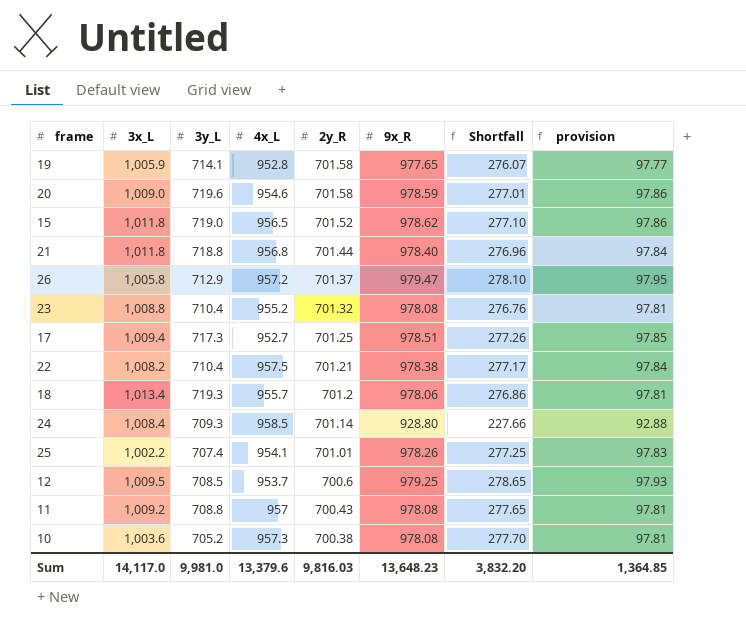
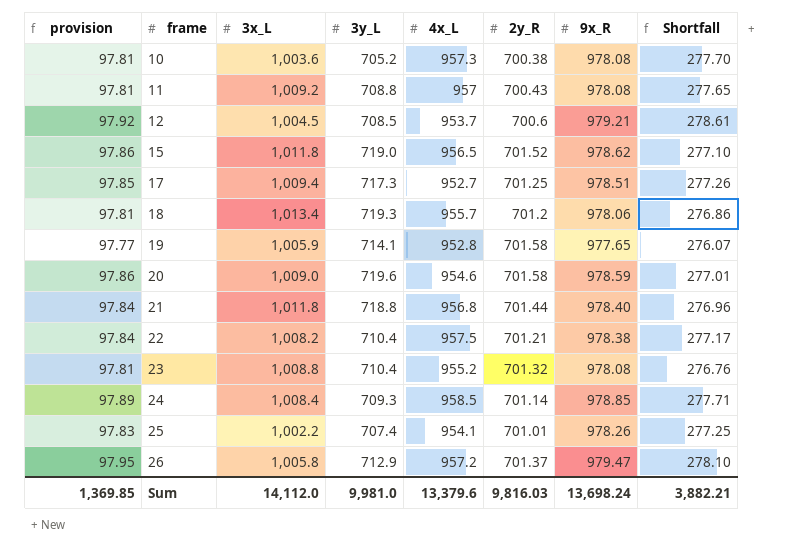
row order: 2y_R descending -> frame ascending
column provision | position: 8 -> 1
12 | provision: 97.93 -> 97.92
12 | 3x_L: 1,009.5 -> 1,004.5
12 | 9x_R: 979.25 -> 979.21
12 | Shortfall: 278.65 -> 278.61
24 | provision: 92.88 -> 97.89
24 | 9x_R: 928.80 -> 978.85
24 | Shortfall: 227.66 -> 277.71
Sum | provision: 1,364.85 -> 1,369.85
Sum | 3x_L: 14,117.0 -> 14,112.0
Sum | 9x_R: 13,648.23 -> 13,698.24
Sum | Shortfall: 3,832.20 -> 3,882.21

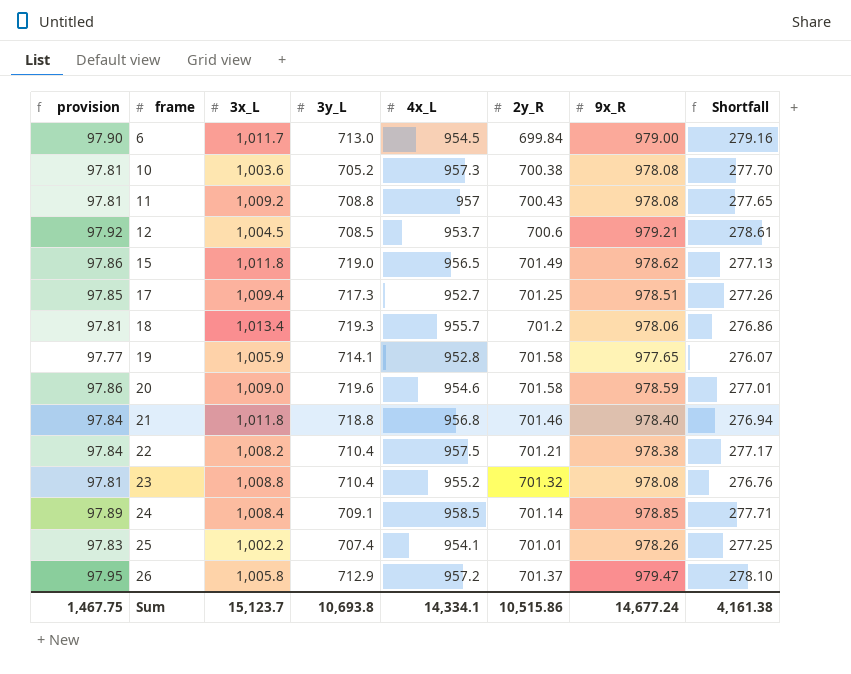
row 6: none -> 97.90 | 1,011.7 | 713.0 | 954.5 | 699.84 | 979.00 | 279.16
15 | 2y_R: 701.52 -> 701.49
15 | Shortfall: 277.10 -> 277.13
21 | 2y_R: 701.44 -> 701.46
21 | Shortfall: 276.96 -> 276.94
24 | 3y_L: 709.3 -> 709.1
Sum | provision: 1,369.85 -> 1,467.75
Sum | 3x_L: 14,112.0 -> 15,123.7
Sum | 3y_L: 9,981.0 -> 10,693.8
Sum | 4x_L: 13,379.6 -> 14,334.1
Sum | 2y_R: 9,816.03 -> 10,515.86
Sum | 9x_R: 13,698.24 -> 14,677.24
Sum | Shortfall: 3,882.21 -> 4,161.38

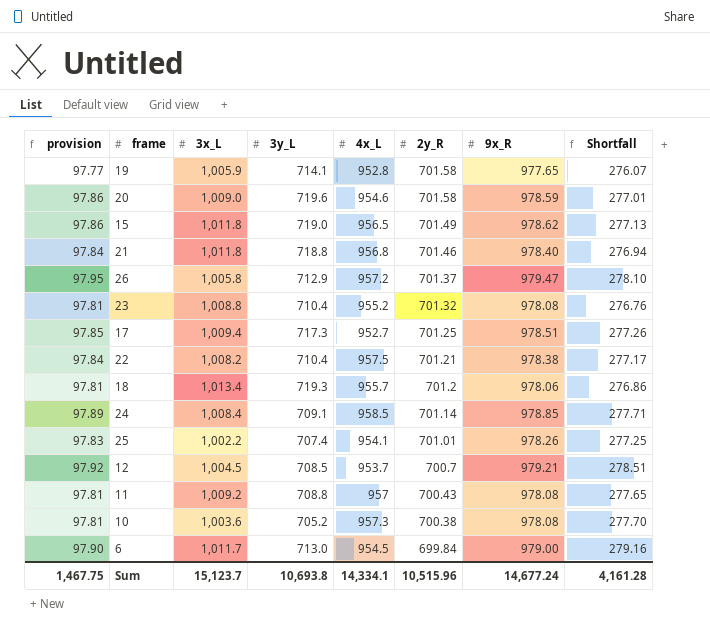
row order: frame ascending -> 2y_R descending
12 | 2y_R: 700.6 -> 700.7
12 | Shortfall: 278.61 -> 278.51
Sum | 2y_R: 10,515.86 -> 10,515.96
Sum | Shortfall: 4,161.38 -> 4,161.28

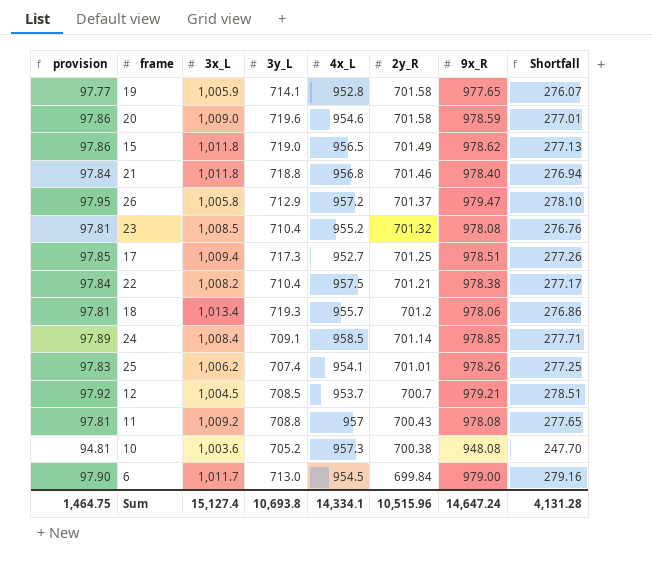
23 | 3x_L: 1,008.8 -> 1,008.5
25 | 3x_L: 1,002.2 -> 1,006.2
10 | provision: 97.81 -> 94.81
10 | 9x_R: 978.08 -> 948.08
10 | Shortfall: 277.70 -> 247.70
Sum | provision: 1,467.75 -> 1,464.75
Sum | 3x_L: 15,123.7 -> 15,127.4
Sum | 9x_R: 14,677.24 -> 14,647.24
Sum | Shortfall: 4,161.28 -> 4,131.28

